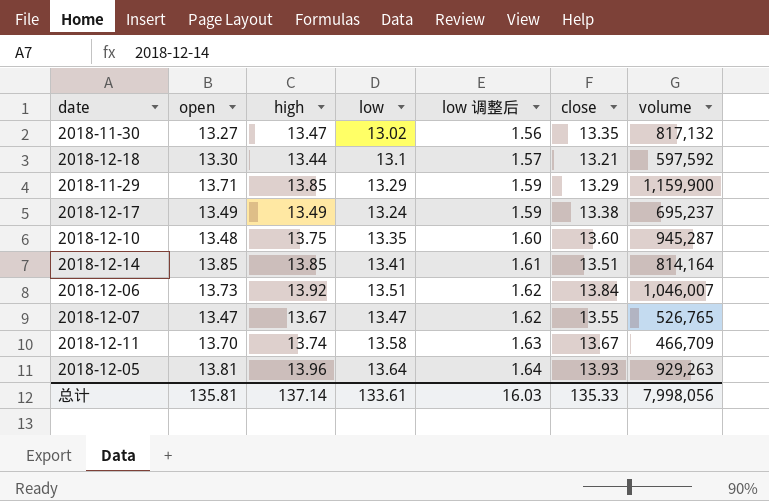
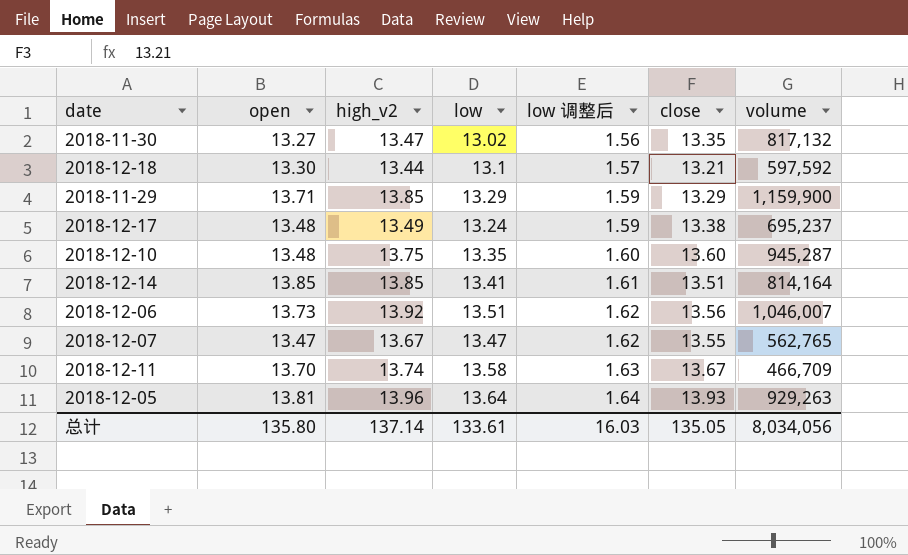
column name: high -> high_v2
2018-12-17 | open: 13.49 -> 13.48
2018-12-06 | close: 13.84 -> 13.56
2018-12-07 | volume: 526,765 -> 562,765
总计 | open: 135.81 -> 135.80
总计 | close: 135.33 -> 135.05
总计 | volume: 7,998,056 -> 8,034,056

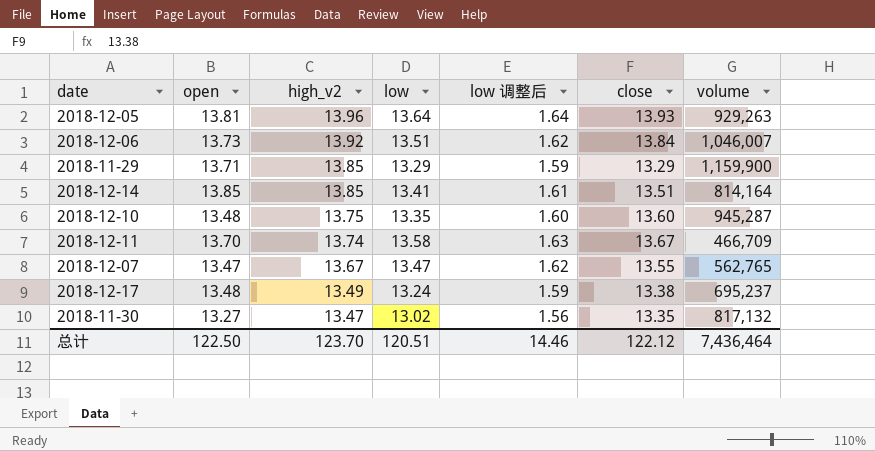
row order: low 调整后 ascending -> high_v2 descending
row 2018-12-18: 13.30 | 13.44 | 13.1 | 1.57 | 13.21 | 597,592 -> none
2018-12-06 | close: 13.56 -> 13.84
总计 | open: 135.80 -> 122.50
总计 | high_v2: 137.14 -> 123.70
总计 | low: 133.61 -> 120.51
总计 | low 调整后: 16.03 -> 14.46
总计 | close: 135.05 -> 122.12
总计 | volume: 8,034,056 -> 7,436,464

